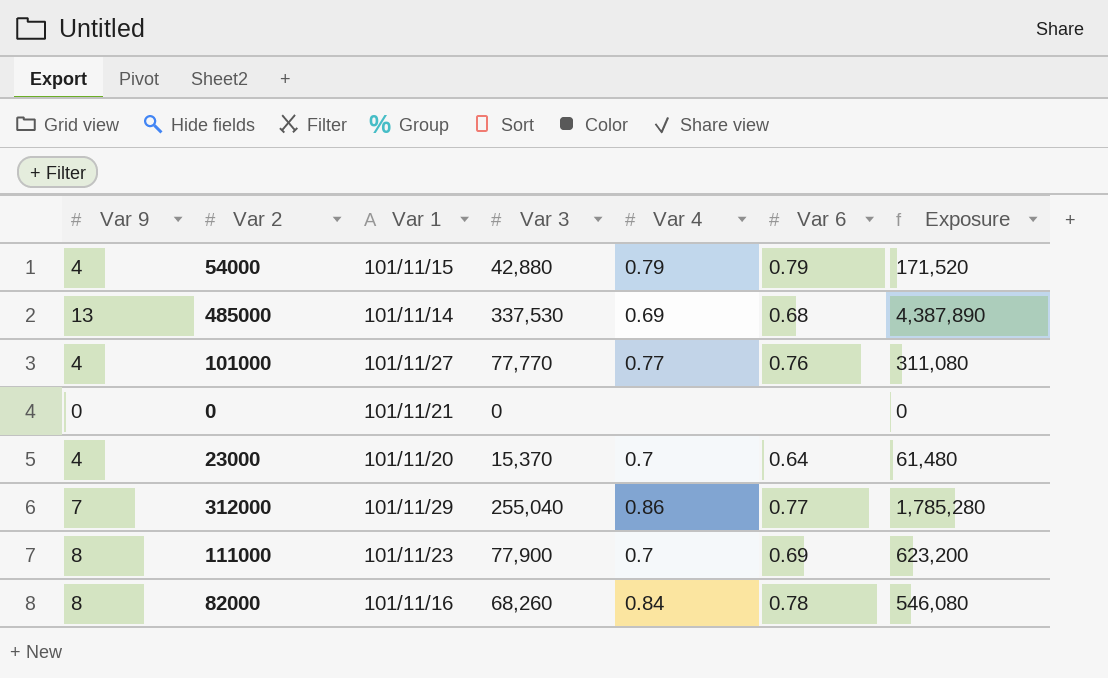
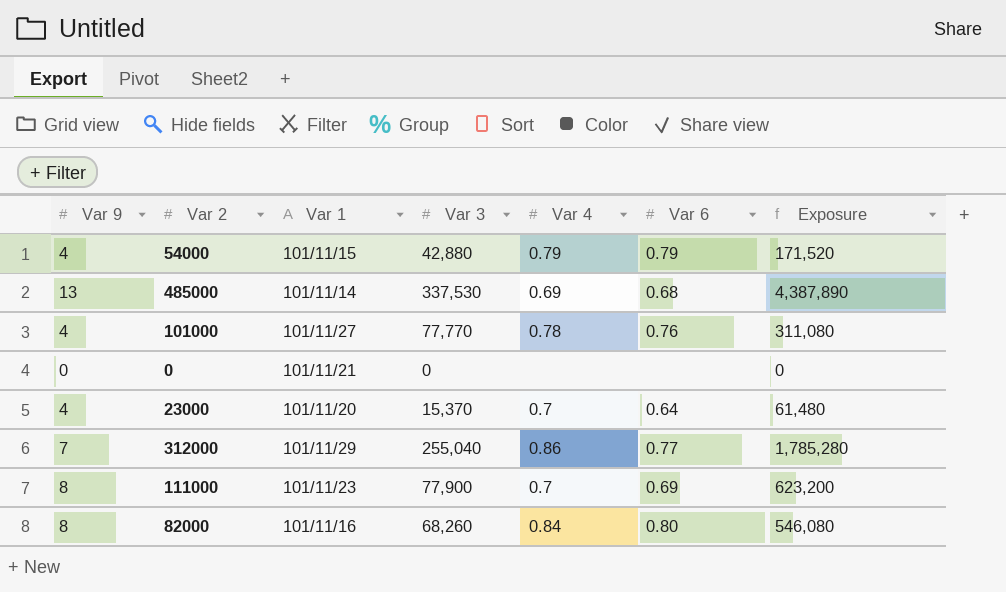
101000 | Var 4: 0.77 -> 0.78
82000 | Var 6: 0.78 -> 0.80

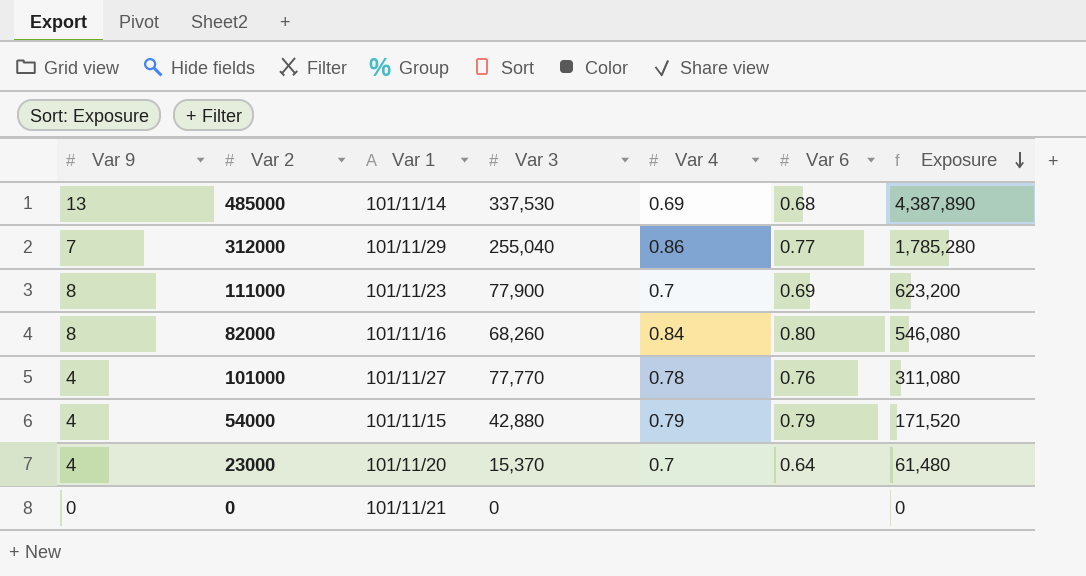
row order: none -> Exposure descending

